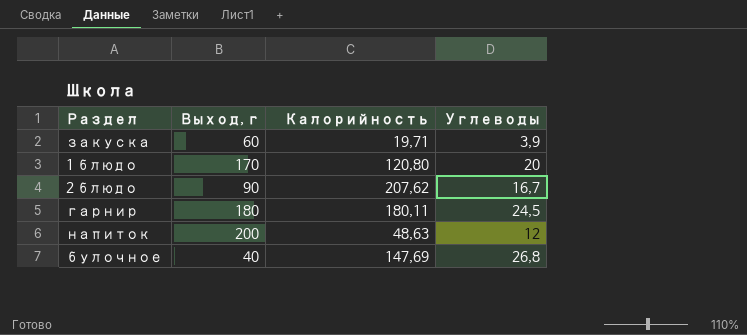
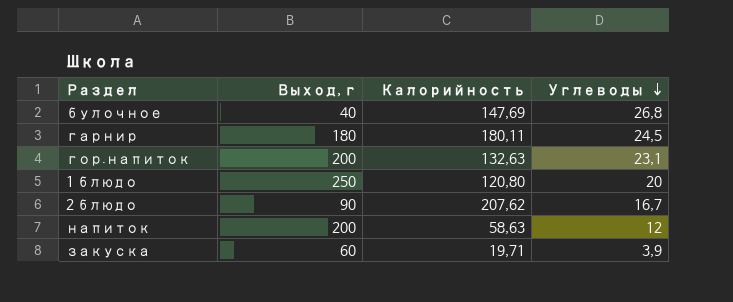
row order: none -> Углеводы descending
row гор.напиток: none -> 200 | 132,63 | 23,1
1 блюдо | Выход, г: 170 -> 250
напиток | Калорийность: 48,63 -> 58,63

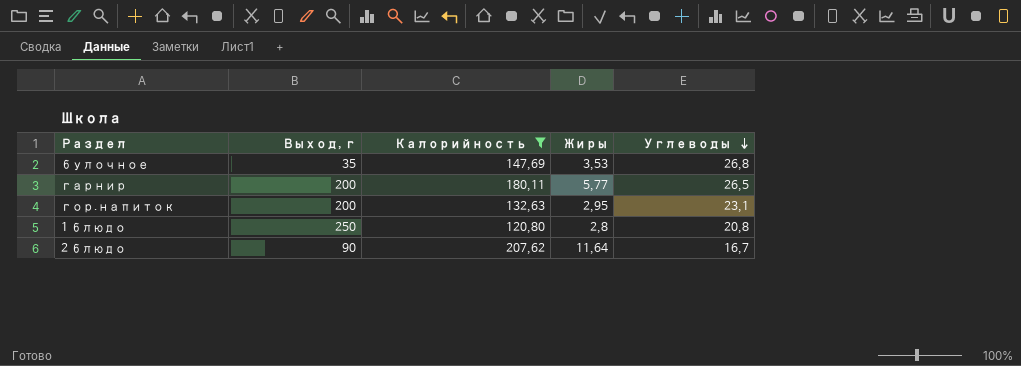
filter: none -> Калорийность >= 120,80
column Жиры | position: none -> 4
булочное | Выход, г: 40 -> 35
гарнир | Выход, г: 180 -> 200
гарнир | Углеводы: 24,5 -> 26,5
1 блюдо | Углеводы: 20 -> 20,8

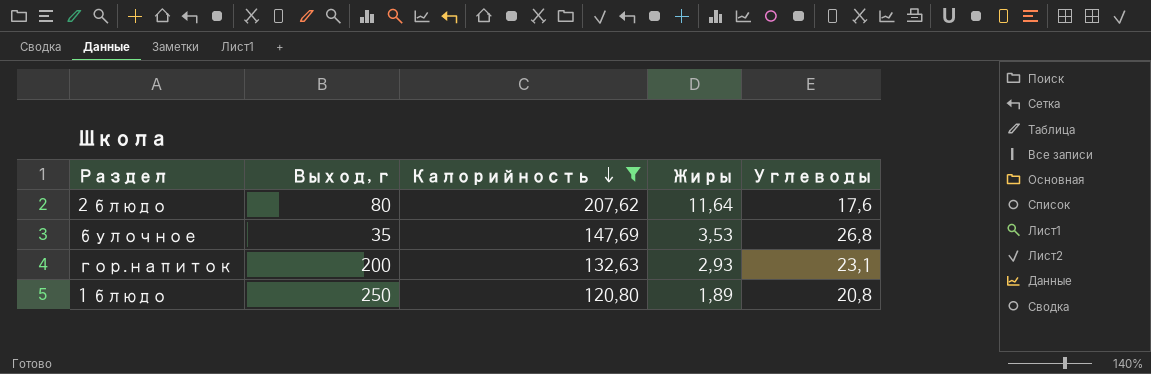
row order: Углеводы descending -> Калорийность descending
row гарнир: 200 | 180,11 | 5,77 | 26,5 -> none
2 блюдо | Выход, г: 90 -> 80
2 блюдо | Углеводы: 16,7 -> 17,6
гор.напиток | Жиры: 2,95 -> 2,93
1 блюдо | Жиры: 2,8 -> 1,89

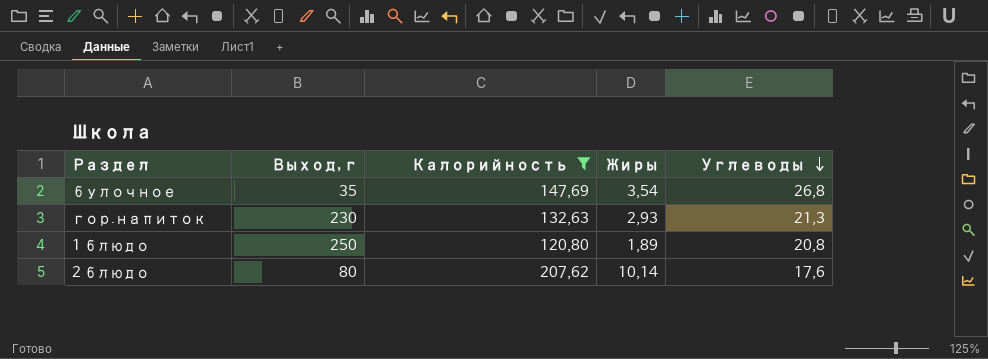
row order: Калорийность descending -> Углеводы descending
булочное | Жиры: 3,53 -> 3,54
гор.напиток | Выход, г: 200 -> 230
гор.напиток | Углеводы: 23,1 -> 21,3
2 блюдо | Жиры: 11,64 -> 10,14

